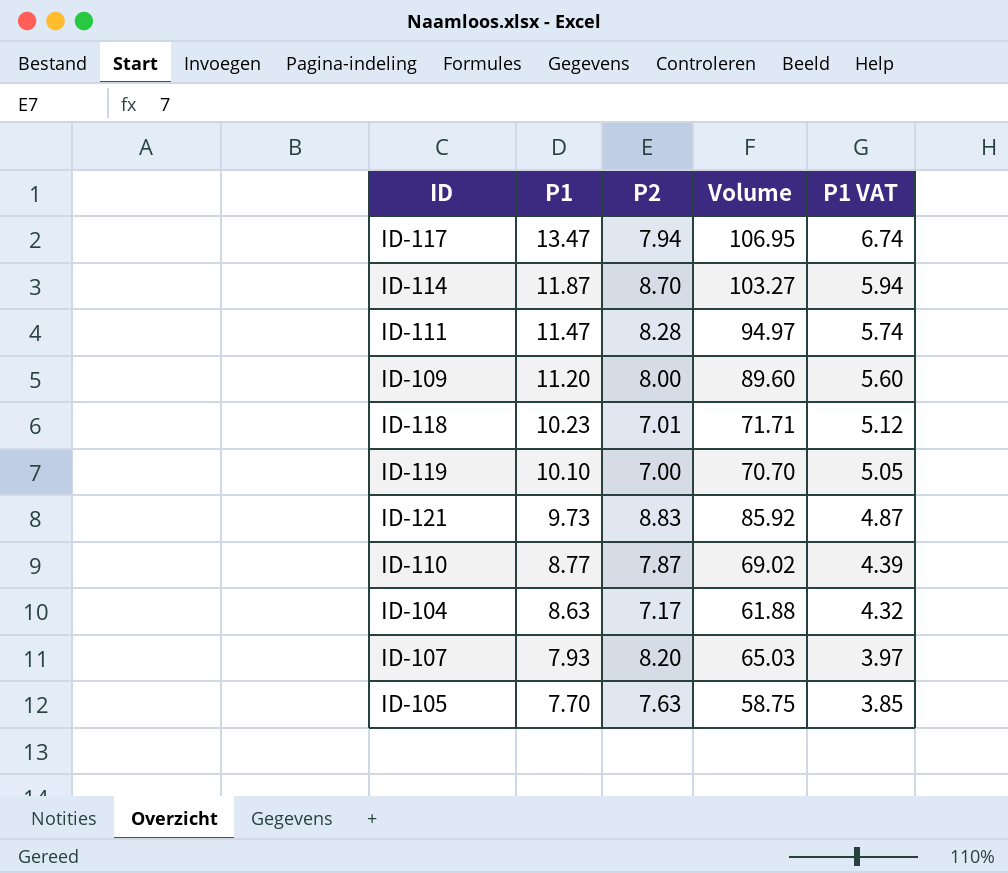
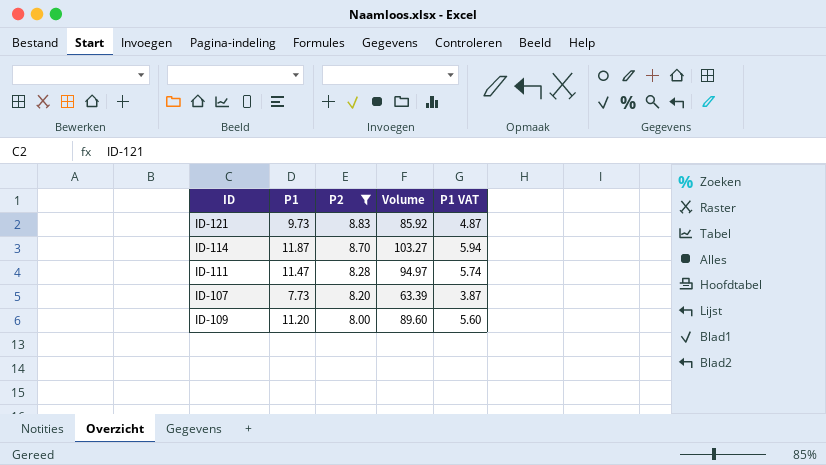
filter: none -> P2 >= 8.00
row order: P1 descending -> P2 descending
ID-107 | P1: 7.93 -> 7.73
ID-107 | Volume: 65.03 -> 63.39
ID-107 | P1 VAT: 3.97 -> 3.87

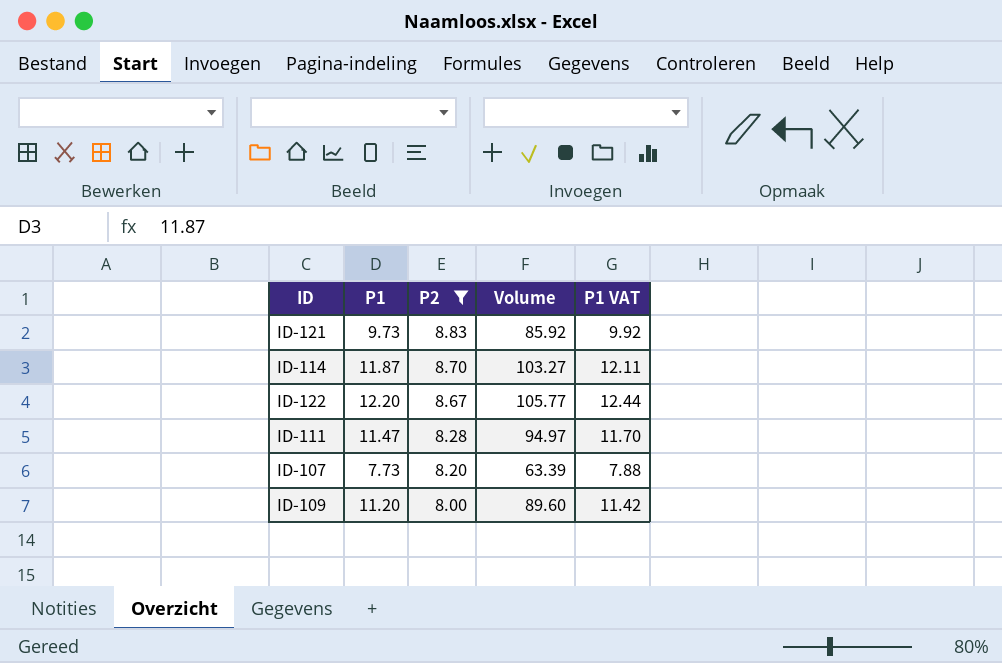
column P1 VAT | formula: [P1] * 0.5 -> [P1] * 1.02
row ID-122: none -> 12.20 | 8.67 | 105.77 | 12.44

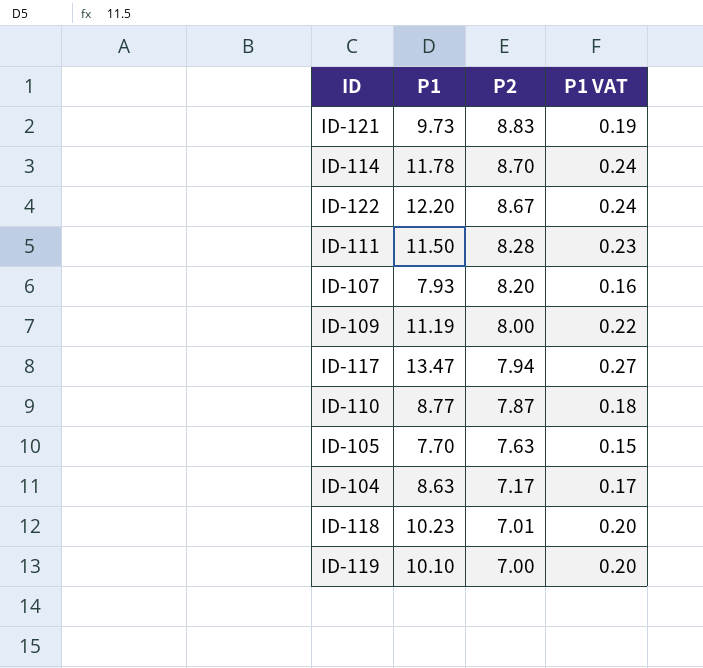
filter: P2 >= 8.00 -> none
column Volume | formula: [P1] * [P2] -> none
column P1 VAT | formula: [P1] * 1.02 -> [P1] * 0.02
ID-114 | P1: 11.87 -> 11.78
ID-111 | P1: 11.47 -> 11.50
ID-107 | P1: 7.73 -> 7.93
ID-109 | P1: 11.20 -> 11.19

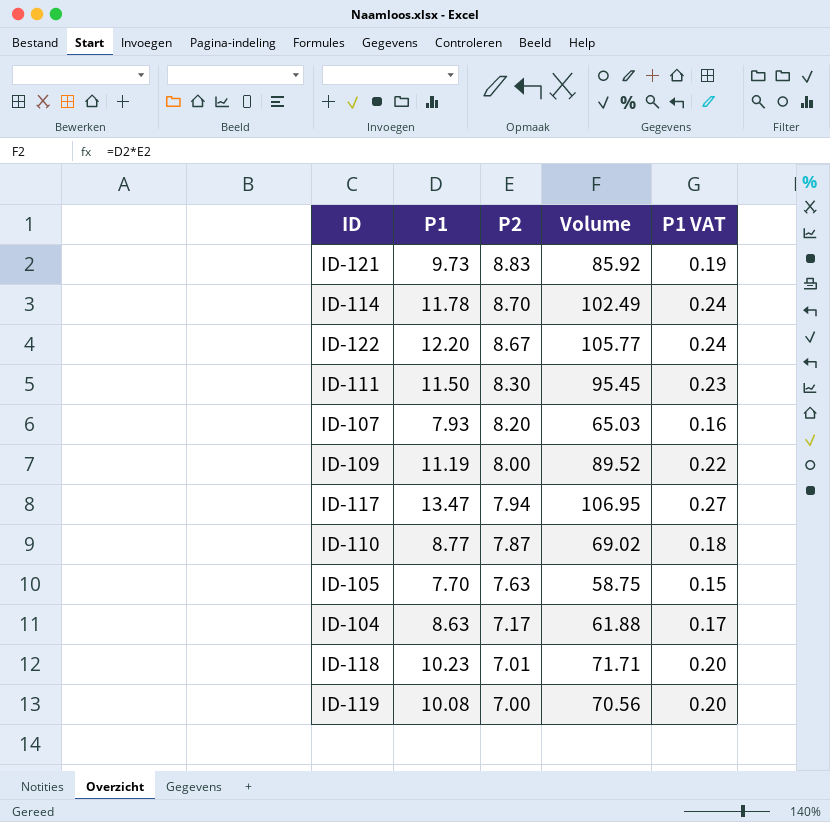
column Volume | formula: none -> [P1] * [P2]
ID-111 | P2: 8.28 -> 8.30
ID-119 | P1: 10.10 -> 10.08

